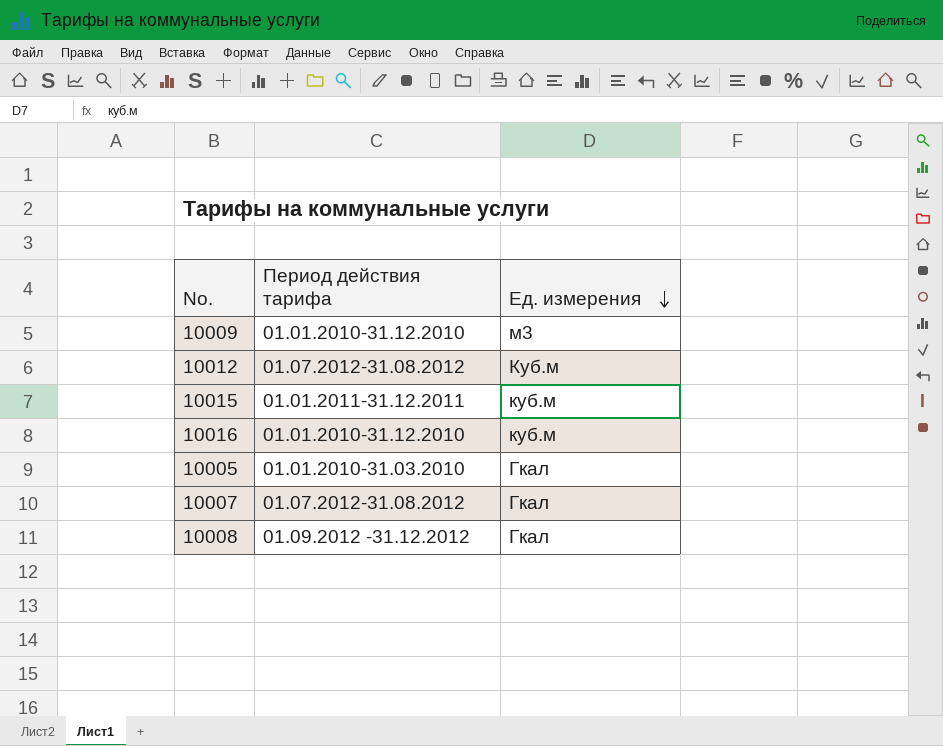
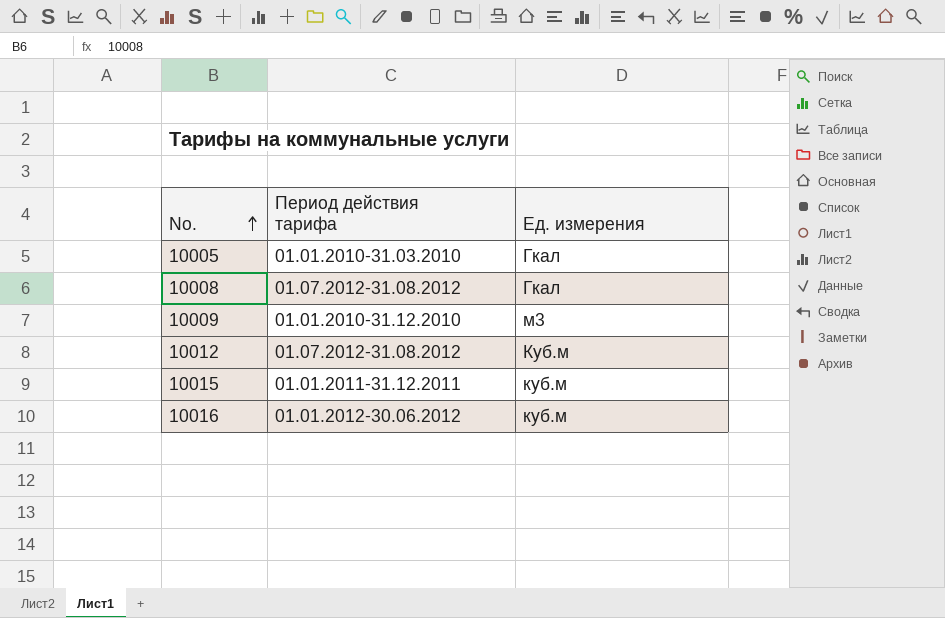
row order: Ед. измерения descending -> No. ascending
row 10007: 01.07.2012-31.08.2012 | Гкал -> none
10008 | Период действия тарифа: 01.09.2012 -31.12.2012 -> 01.07.2012-31.08.2012
10016 | Период действия тарифа: 01.01.2010-31.12.2010 -> 01.01.2012-30.06.2012

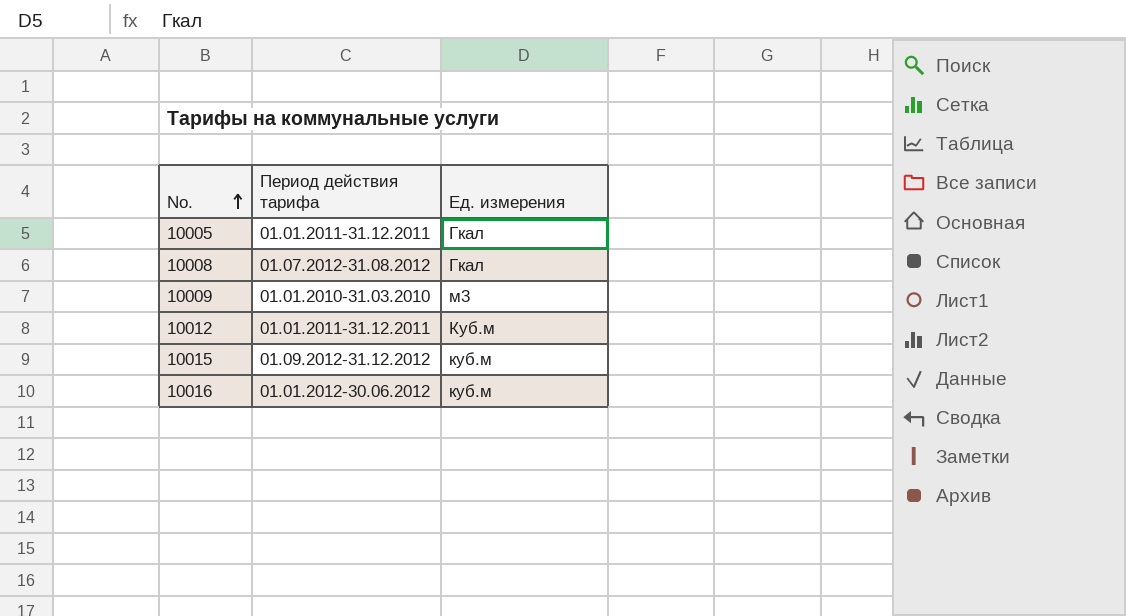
10005 | Период действия тарифа: 01.01.2010-31.03.2010 -> 01.01.2011-31.12.2011
10009 | Период действия тарифа: 01.01.2010-31.12.2010 -> 01.01.2010-31.03.2010
10012 | Период действия тарифа: 01.07.2012-31.08.2012 -> 01.01.2011-31.12.2011
10015 | Период действия тарифа: 01.01.2011-31.12.2011 -> 01.09.2012-31.12.2012

